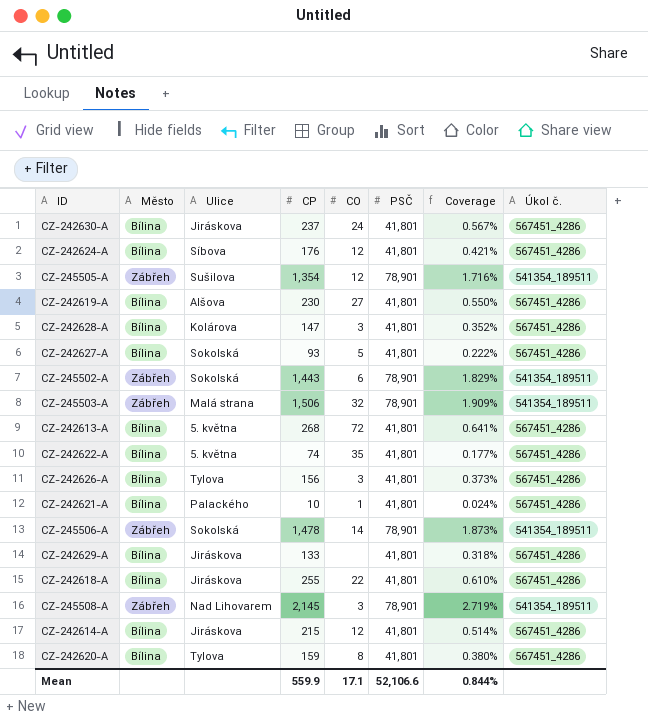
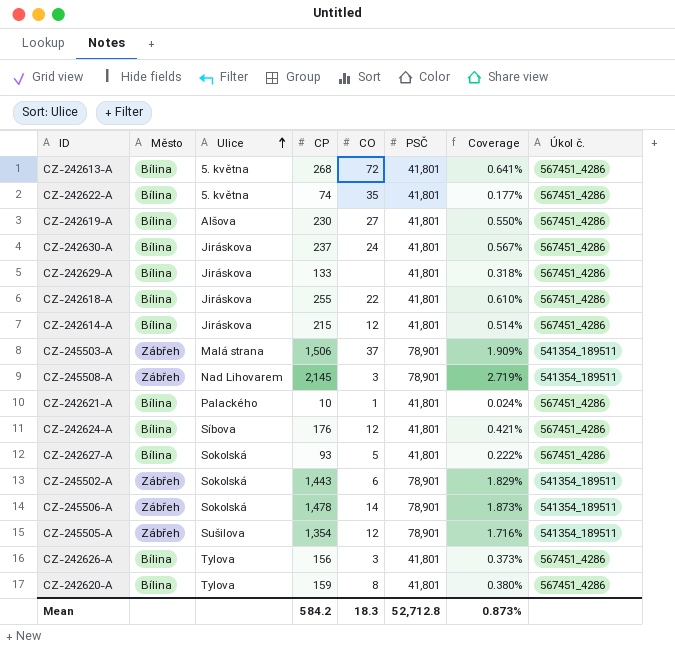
row order: none -> Ulice ascending
row CZ-242628-A: Bílina | Kolárova | 147 | 3 | 41,801 | 0.352% | 567451_4286 -> none
CZ-245503-A | CO: 32 -> 37
Mean | CP: 559.9 -> 584.2
Mean | CO: 17.1 -> 18.3
Mean | PSČ: 52,106.6 -> 52,712.8
Mean | Coverage: 0.844% -> 0.873%

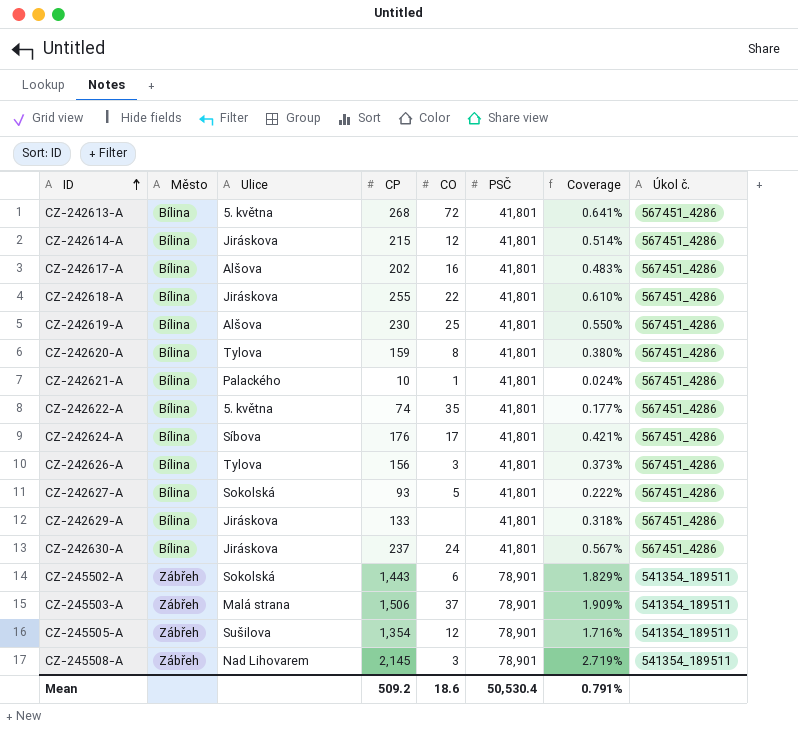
row order: Ulice ascending -> ID ascending
row CZ-245506-A: Zábřeh | Sokolská | 1,478 | 14 | 78,901 | 1.873% | 541354_189511 -> none
row CZ-242617-A: none -> Bílina | Alšova | 202 | 16 | 41,801 | 0.483% | 567451_4286
CZ-242619-A | CO: 27 -> 25
CZ-242624-A | CO: 12 -> 17
Mean | CP: 584.2 -> 509.2
Mean | CO: 18.3 -> 18.6
Mean | PSČ: 52,712.8 -> 50,530.4
Mean | Coverage: 0.873% -> 0.791%

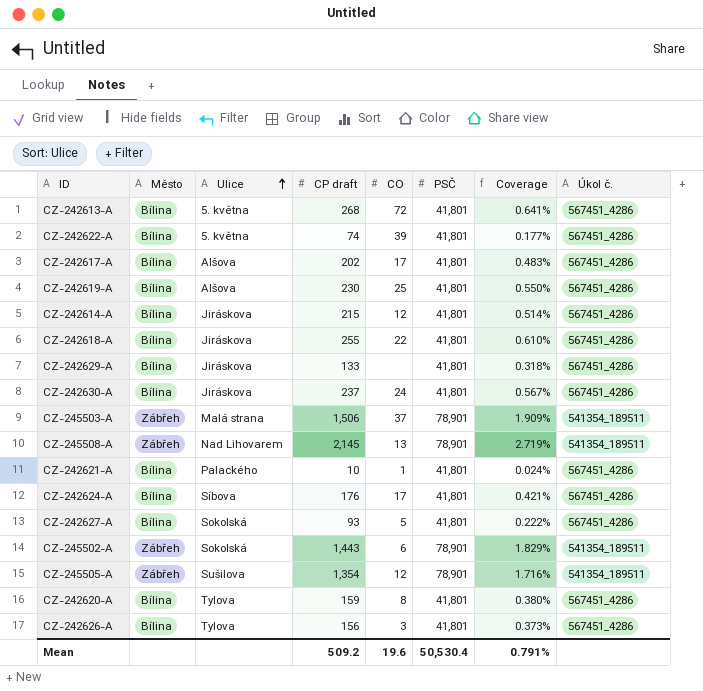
row order: ID ascending -> Ulice ascending
column name: CP -> CP draft
CZ-242622-A | CO: 35 -> 39
CZ-242617-A | CO: 16 -> 17
CZ-245508-A | CO: 3 -> 13
Mean | CO: 18.6 -> 19.6

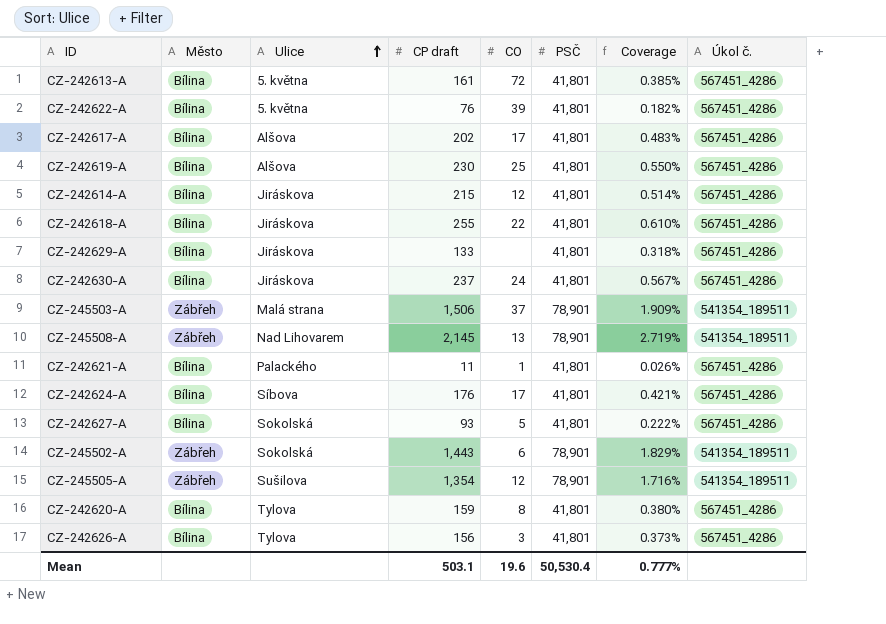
CZ-242613-A | CP draft: 268 -> 161
CZ-242613-A | Coverage: 0.641% -> 0.385%
CZ-242622-A | CP draft: 74 -> 76
CZ-242622-A | Coverage: 0.177% -> 0.182%
CZ-242621-A | CP draft: 10 -> 11
CZ-242621-A | Coverage: 0.024% -> 0.026%
Mean | CP draft: 509.2 -> 503.1
Mean | Coverage: 0.791% -> 0.777%

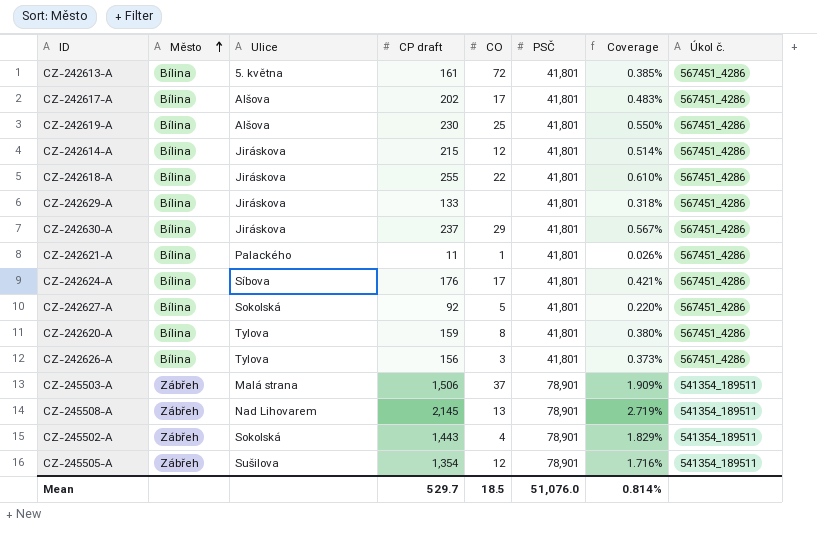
row order: Ulice ascending -> Město ascending
row CZ-242622-A: Bílina | 5. května | 76 | 39 | 41,801 | 0.182% | 567451_4286 -> none
CZ-242630-A | CO: 24 -> 29
CZ-242627-A | CP draft: 93 -> 92
CZ-242627-A | Coverage: 0.222% -> 0.220%
CZ-245502-A | CO: 6 -> 4
Mean | CP draft: 503.1 -> 529.7
Mean | CO: 19.6 -> 18.5
Mean | PSČ: 50,530.4 -> 51,076.0
Mean | Coverage: 0.777% -> 0.814%

